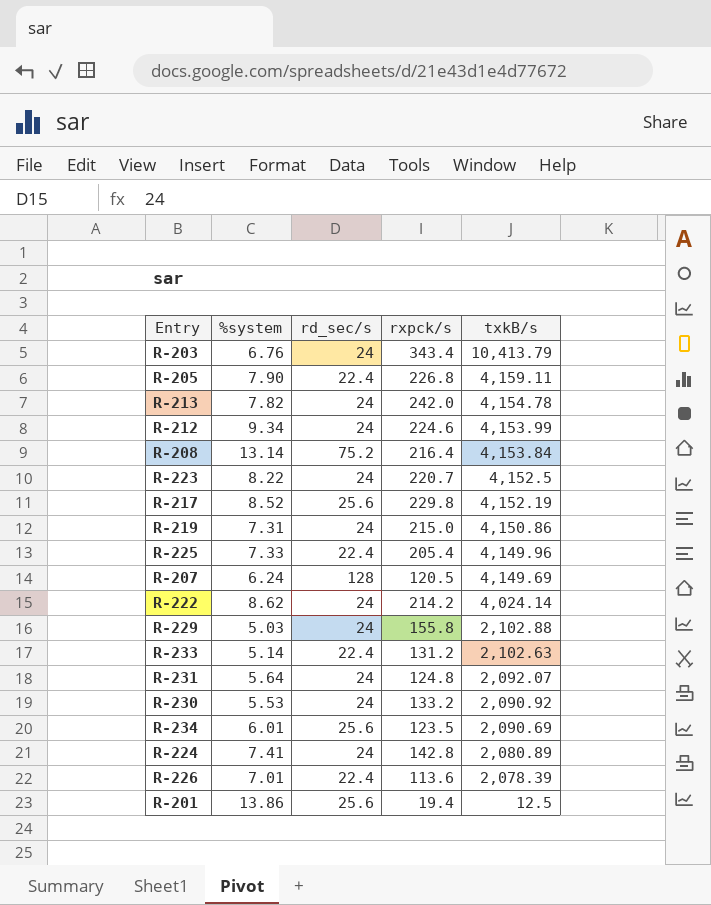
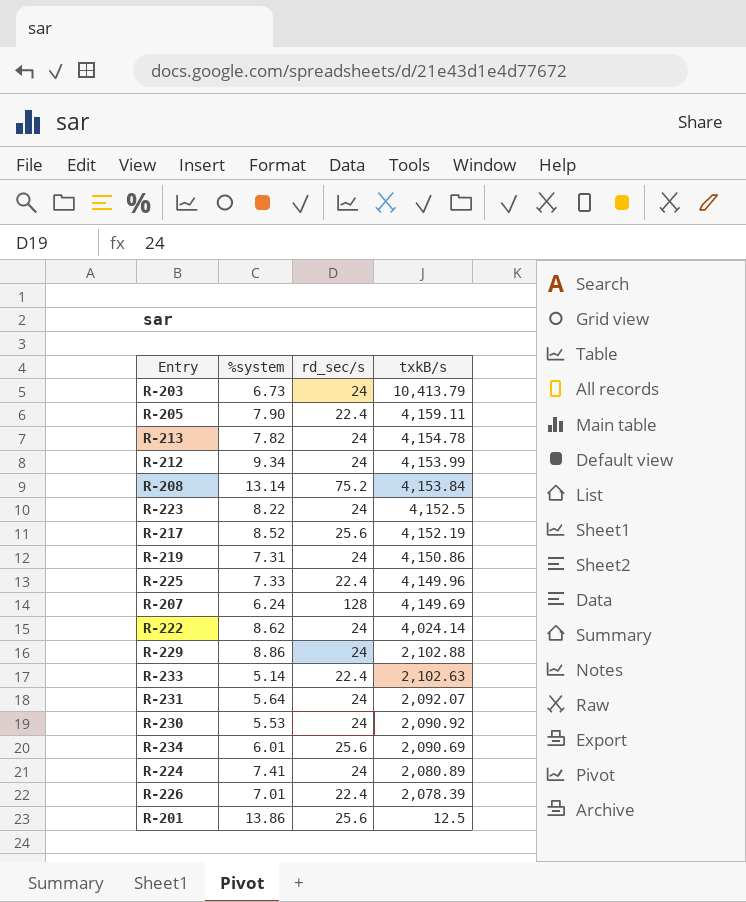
column rxpck/s | position: 4 -> none
R-203 | %system: 6.76 -> 6.73
R-229 | %system: 5.03 -> 8.86

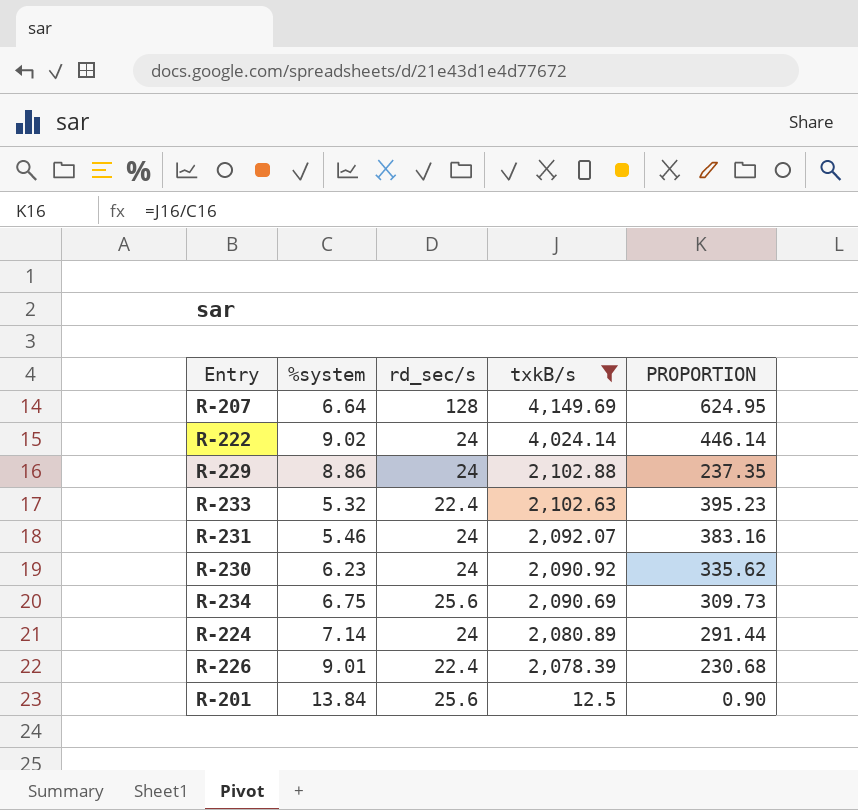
filter: none -> txkB/s <= 4,149.69
column PROPORTION | formula: none -> [txkB/s] / [%system]
R-207 | %system: 6.24 -> 6.64
R-222 | %system: 8.62 -> 9.02
R-233 | %system: 5.14 -> 5.32
R-231 | %system: 5.64 -> 5.46
R-230 | %system: 5.53 -> 6.23
R-234 | %system: 6.01 -> 6.75
R-224 | %system: 7.41 -> 7.14
R-226 | %system: 7.01 -> 9.01
R-201 | %system: 13.86 -> 13.84

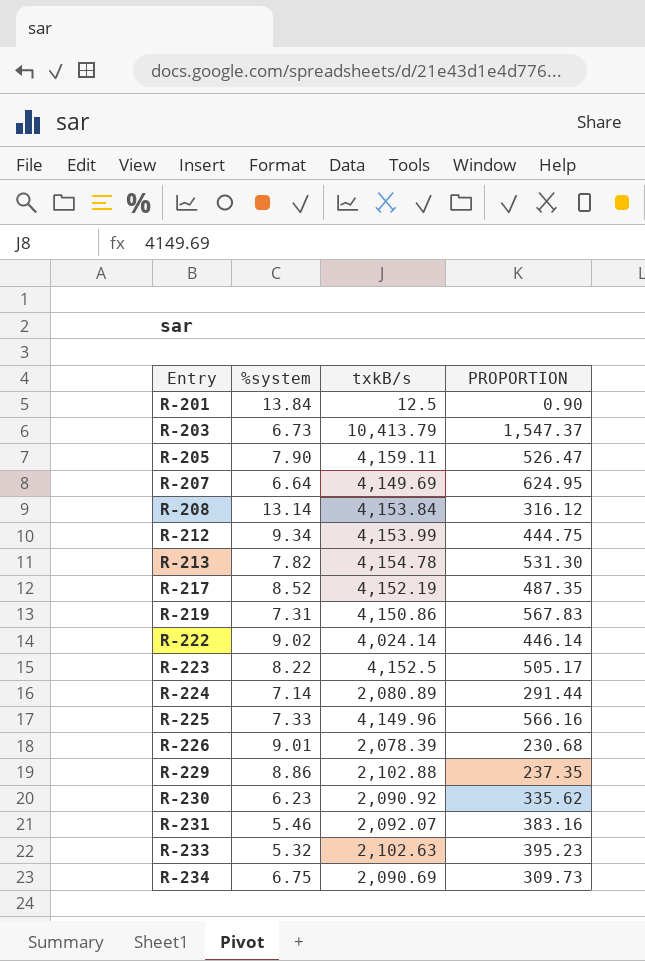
filter: txkB/s <= 4,149.69 -> none
row order: txkB/s descending -> Entry ascending
column rd_sec/s | position: 3 -> none

